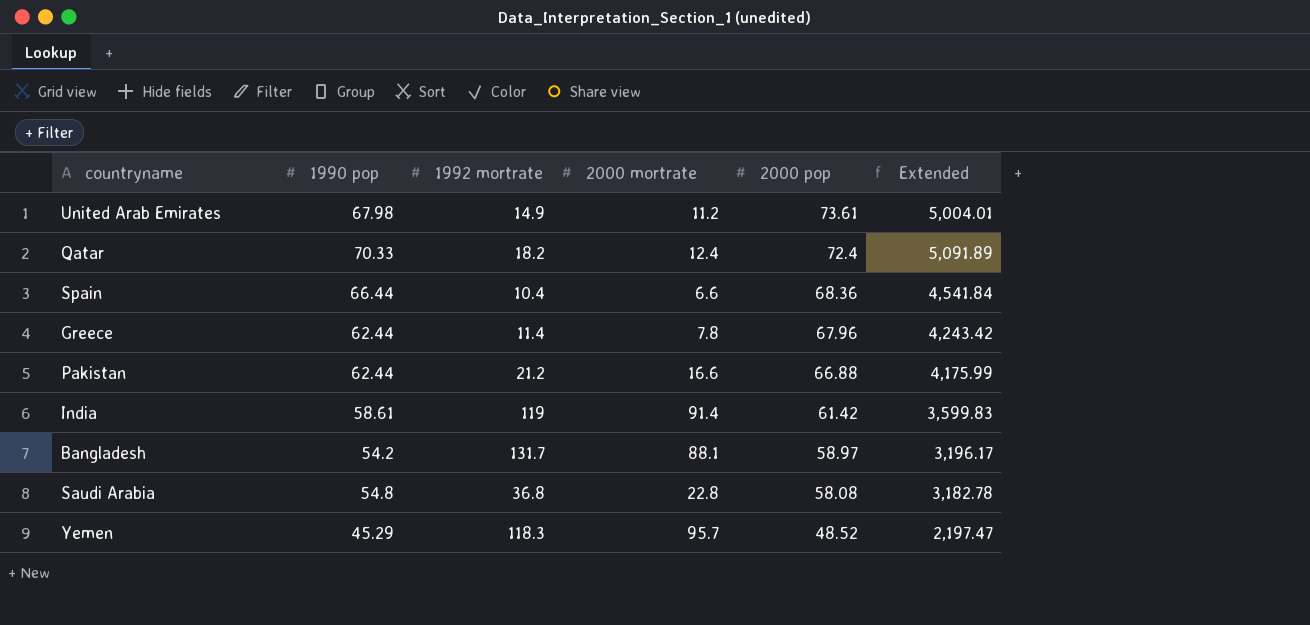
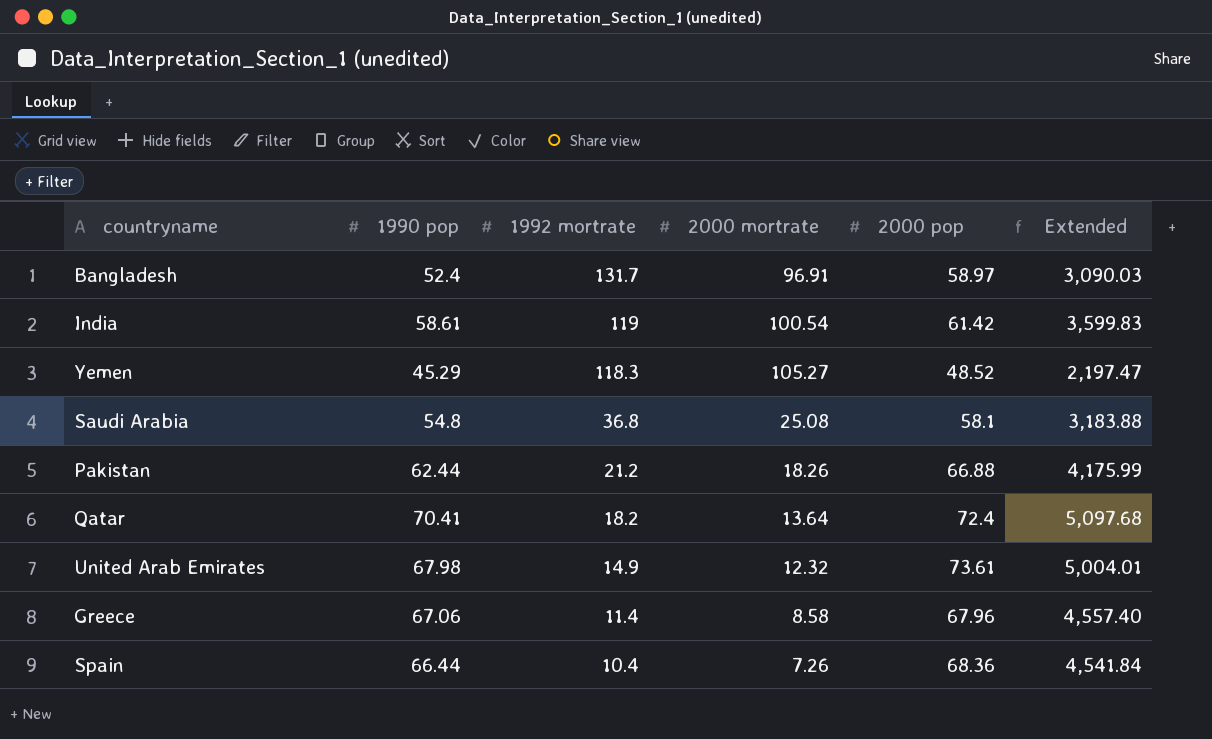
row order: 2000 pop descending -> 1992 mortrate descending
Bangladesh | 1990 pop: 54.2 -> 52.4
Bangladesh | 2000 mortrate: 88.1 -> 96.91
Bangladesh | Extended: 3,196.17 -> 3,090.03
India | 2000 mortrate: 91.4 -> 100.54
Yemen | 2000 mortrate: 95.7 -> 105.27
Saudi Arabia | 2000 mortrate: 22.8 -> 25.08
Saudi Arabia | 2000 pop: 58.08 -> 58.1
Saudi Arabia | Extended: 3,182.78 -> 3,183.88
Pakistan | 2000 mortrate: 16.6 -> 18.26
Qatar | 1990 pop: 70.33 -> 70.41
Qatar | 2000 mortrate: 12.4 -> 13.64
Qatar | Extended: 5,091.89 -> 5,097.68
United Arab Emirates | 2000 mortrate: 11.2 -> 12.32
Greece | 1990 pop: 62.44 -> 67.06
Greece | 2000 mortrate: 7.8 -> 8.58
Greece | Extended: 4,243.42 -> 4,557.40
Spain | 2000 mortrate: 6.6 -> 7.26

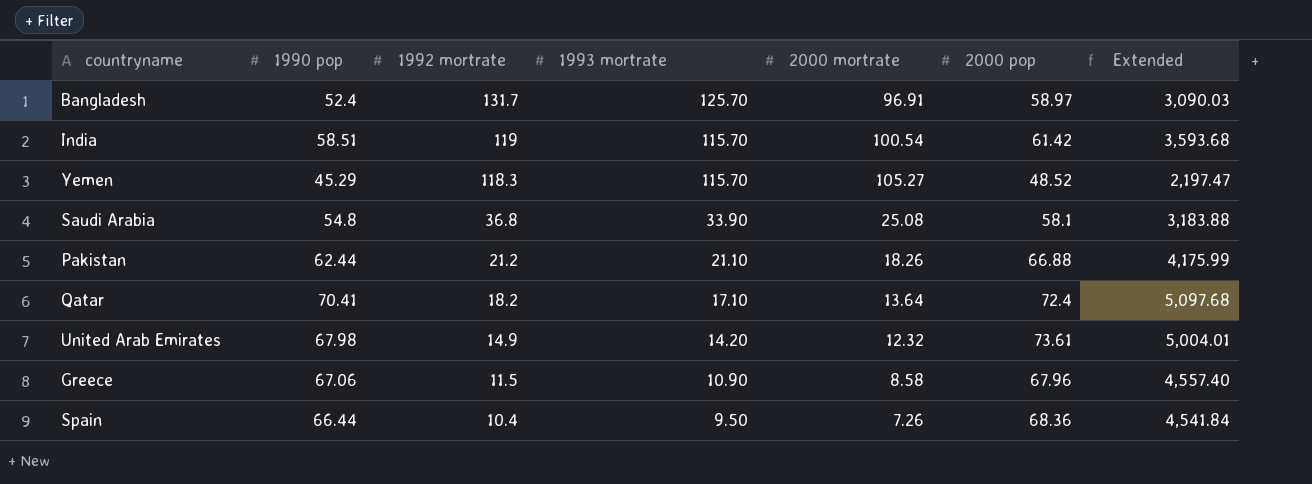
column 1993 mortrate | position: none -> 4
India | 1990 pop: 58.61 -> 58.51
India | Extended: 3,599.83 -> 3,593.68
Greece | 1992 mortrate: 11.4 -> 11.5

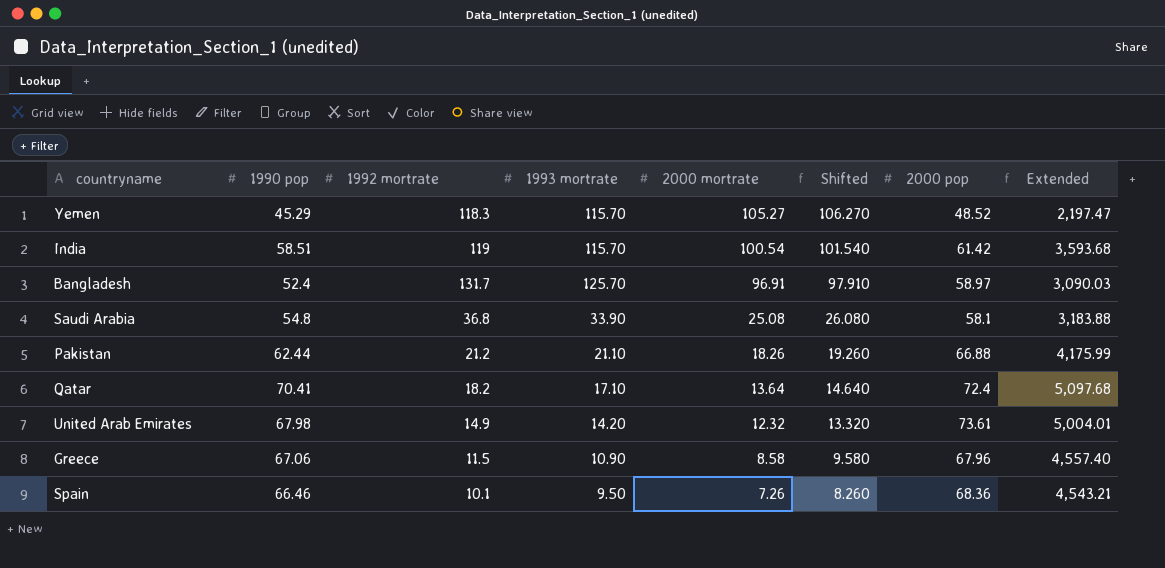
row order: 1992 mortrate descending -> 2000 mortrate descending
column Shifted | formula: none -> [2000 mortrate] + 1
Spain | 1990 pop: 66.44 -> 66.46
Spain | 1992 mortrate: 10.4 -> 10.1
Spain | Extended: 4,541.84 -> 4,543.21

